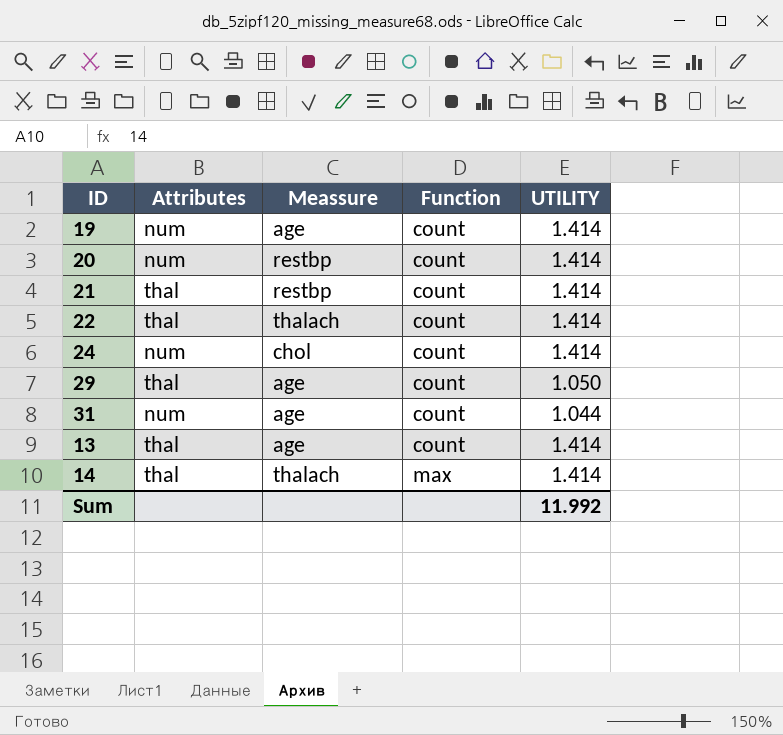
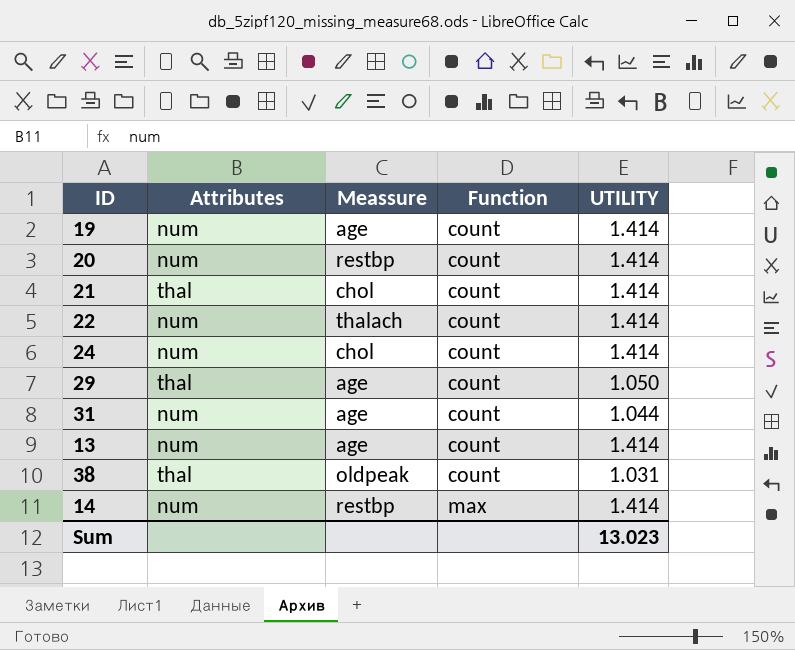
21 | Meassure: restbp -> chol
22 | Attributes: thal -> num
13 | Attributes: thal -> num
row 38: none -> thal | oldpeak | count | 1.031
14 | Attributes: thal -> num
14 | Meassure: thalach -> restbp
Sum | UTILITY: 11.992 -> 13.023

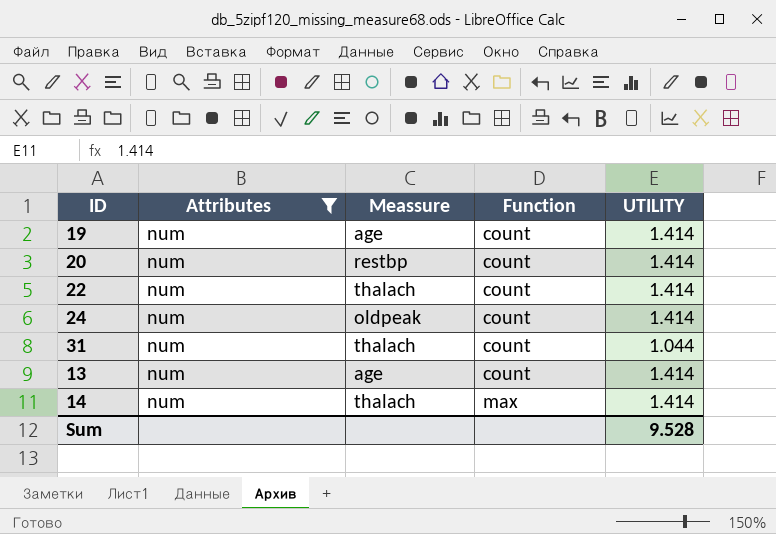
filter: none -> Attributes = num
24 | Meassure: chol -> oldpeak
31 | Meassure: age -> thalach
14 | Meassure: restbp -> thalach
Sum | UTILITY: 13.023 -> 9.528

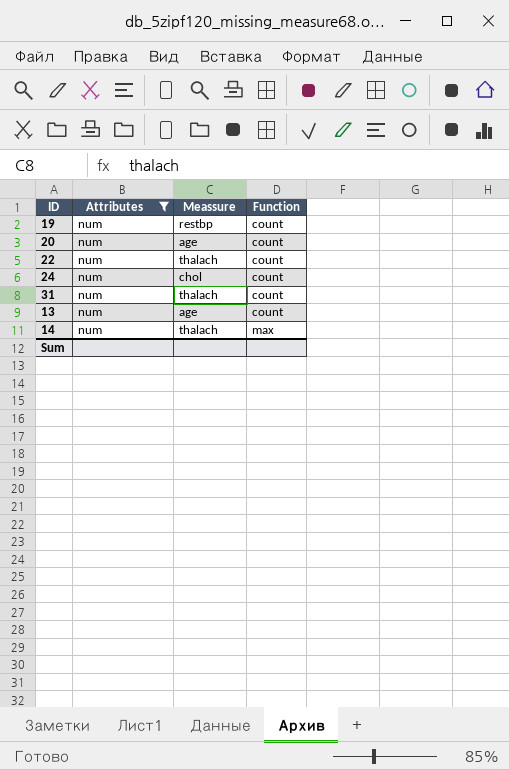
column UTILITY | position: 5 -> none
19 | Meassure: age -> restbp
20 | Meassure: restbp -> age
24 | Meassure: oldpeak -> chol

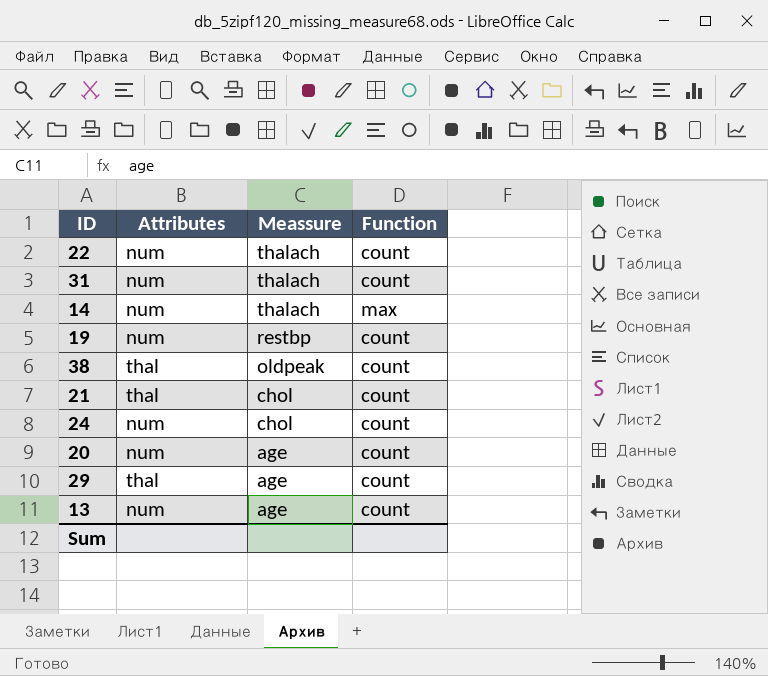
filter: Attributes = num -> none
row order: Function ascending -> Meassure descending

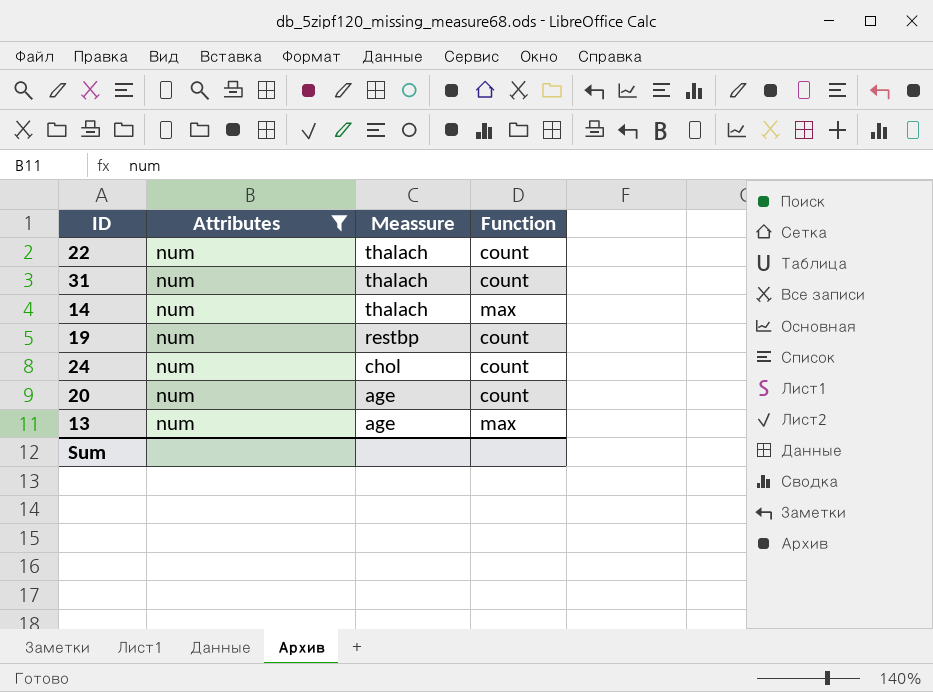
filter: none -> Attributes = num
13 | Function: count -> max

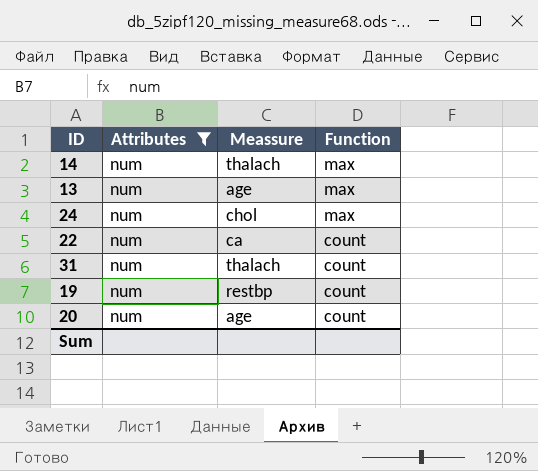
row order: Meassure descending -> Function descending
24 | Function: count -> max
22 | Meassure: thalach -> ca

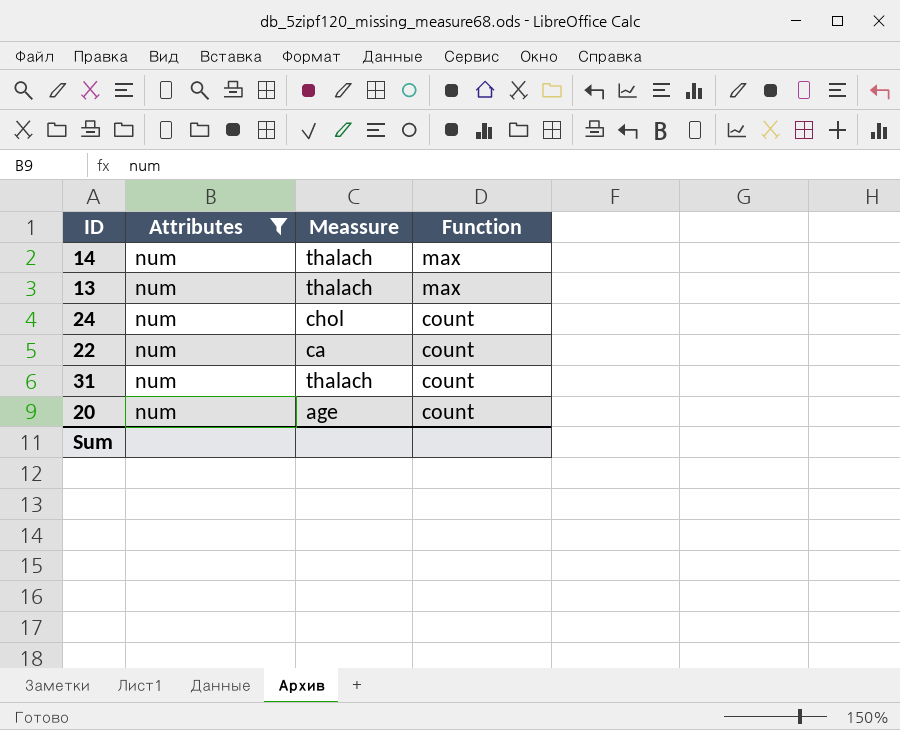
row 19: num | restbp | count -> none
13 | Meassure: age -> thalach
24 | Function: max -> count

